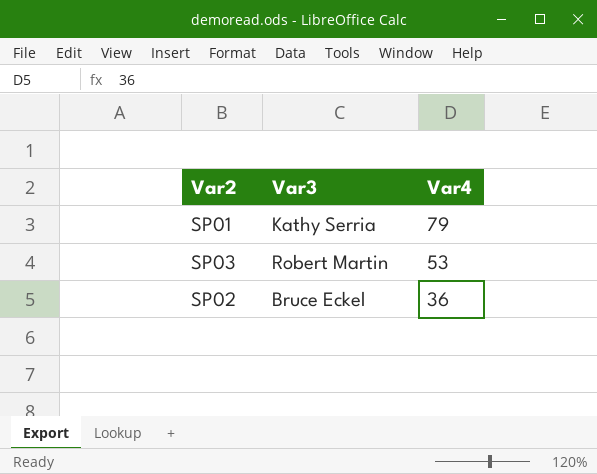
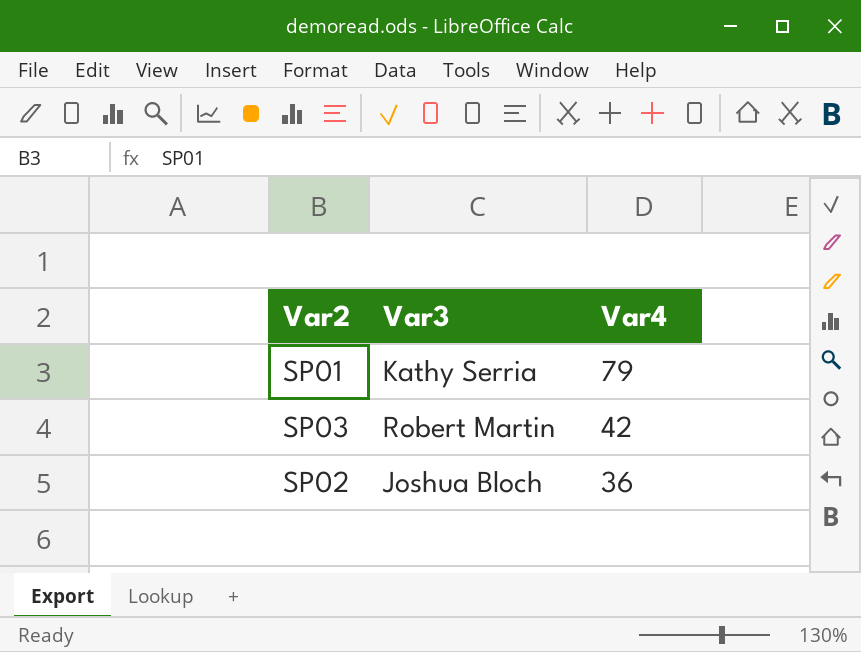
SP03 | Var4: 53 -> 42
SP02 | Var3: Bruce Eckel -> Joshua Bloch

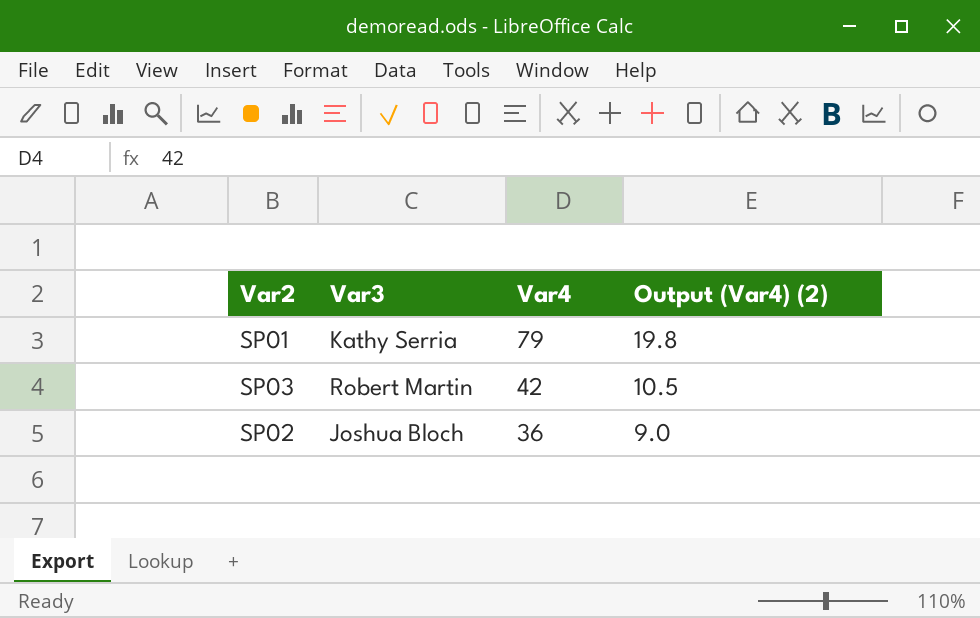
column Output (Var4) (2) | formula: none -> [Var4] * 0.25

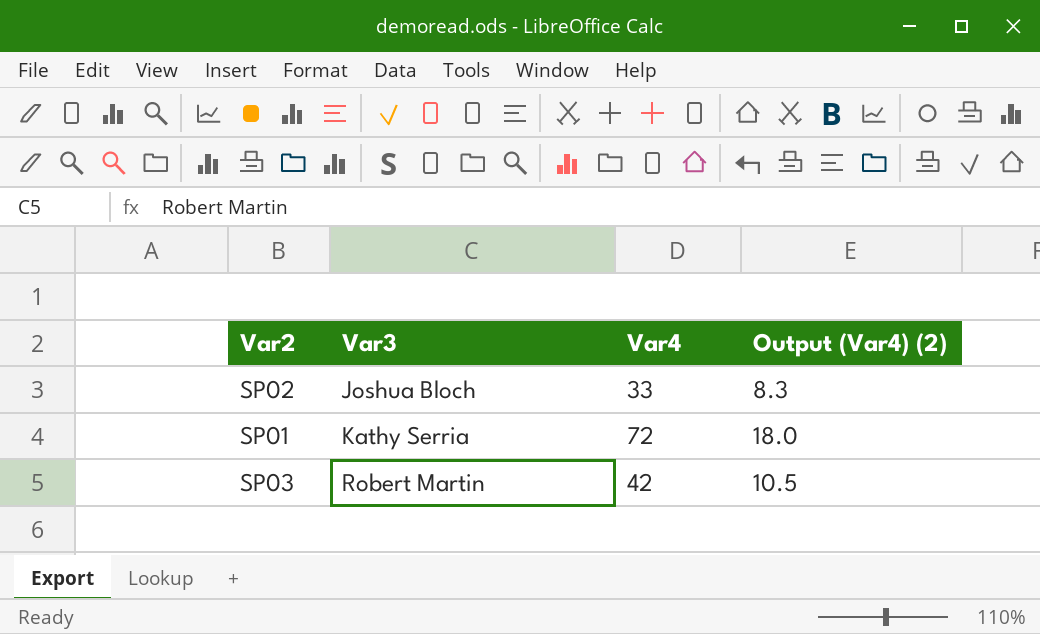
row order: Var4 descending -> Var3 ascending
SP02 | Var4: 36 -> 33
SP02 | Output (Var4) (2): 9.0 -> 8.3
SP01 | Var4: 79 -> 72
SP01 | Output (Var4) (2): 19.8 -> 18.0

